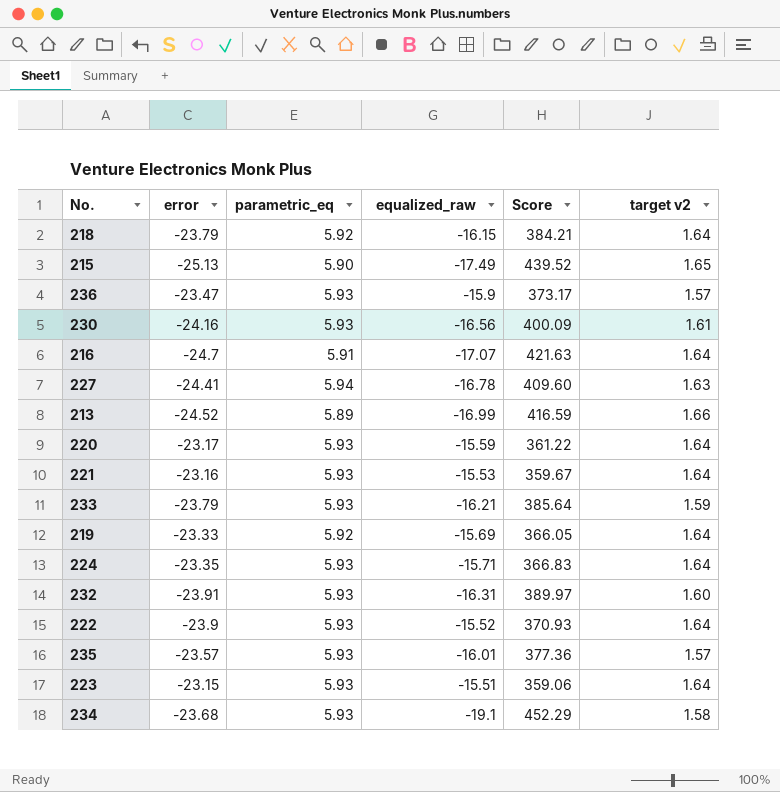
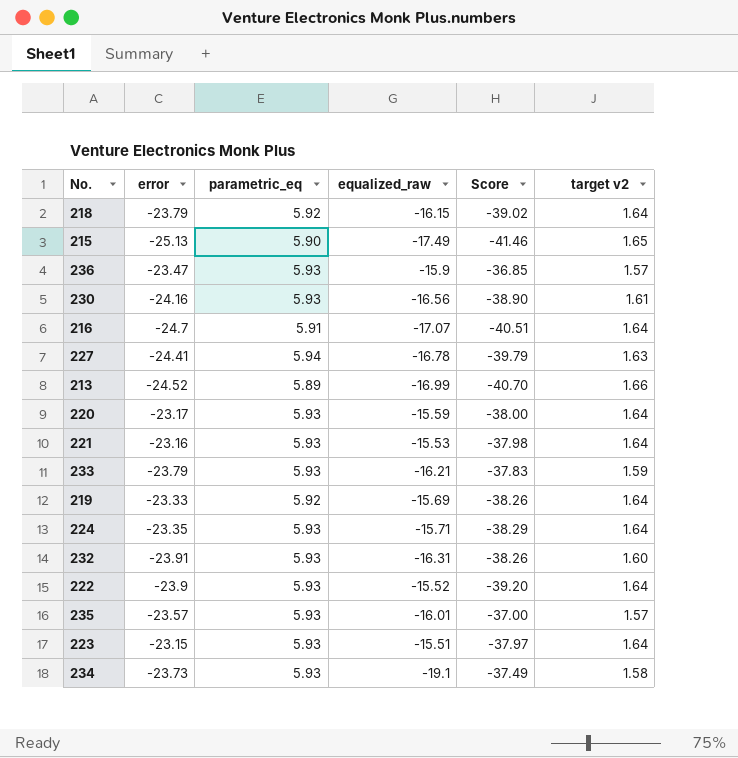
column Score | formula: [error] * [equalized_raw] -> [error] * [target v2]
234 | error: -23.68 -> -23.73

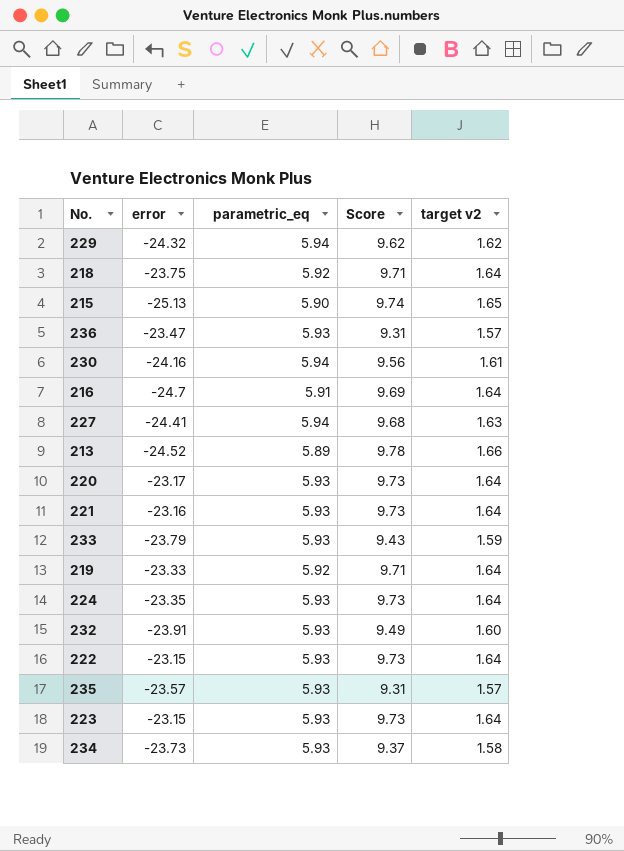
column equalized_raw | position: 4 -> none
column Score | formula: [error] * [target v2] -> [parametric_eq] * [target v2]
row 229: none -> -24.32 | 5.94 | 9.62 | 1.62
218 | error: -23.79 -> -23.75
230 | parametric_eq: 5.93 -> 5.94
222 | error: -23.9 -> -23.15

